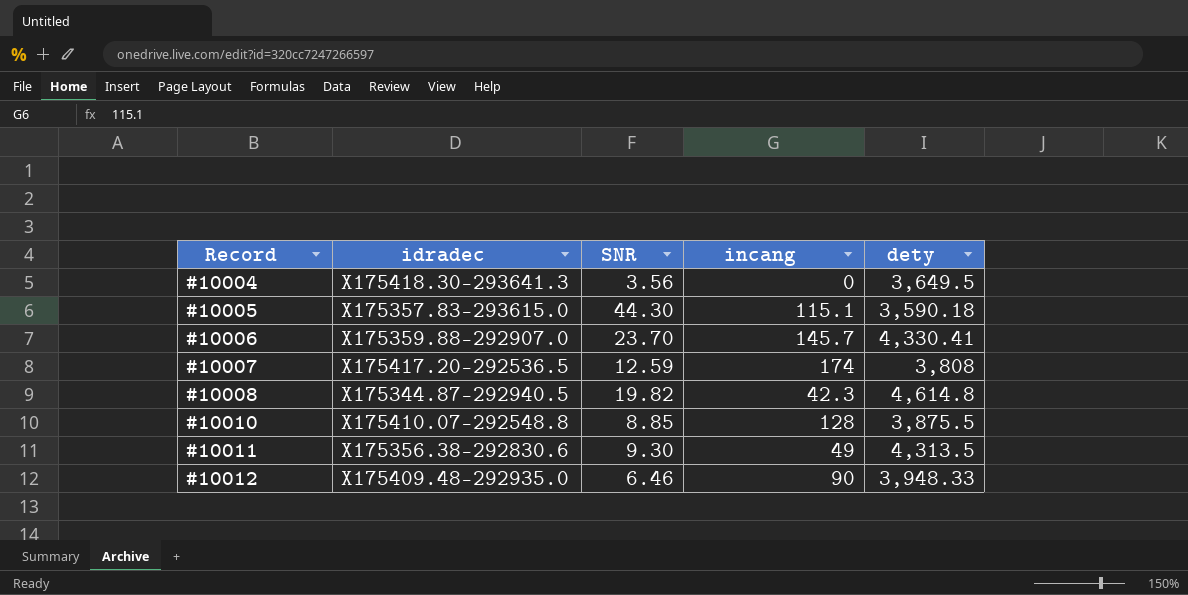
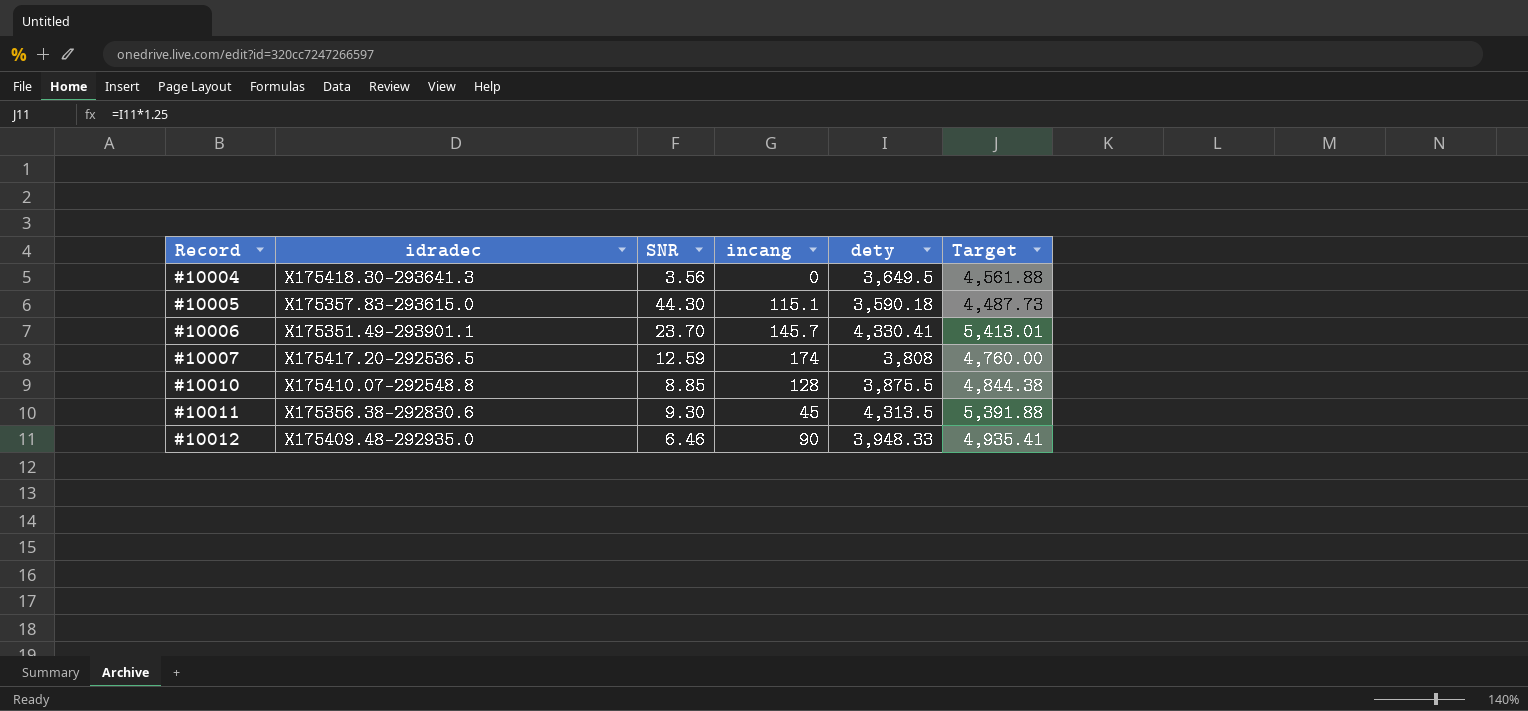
column Target | formula: none -> [dety] * 1.25
row #10008: X175344.87-292940.5 | 19.82 | 42.3 | 4,614.8 -> none
#10006 | idradec: X175359.88-292907.0 -> X175351.49-293901.1
#10011 | incang: 49 -> 45

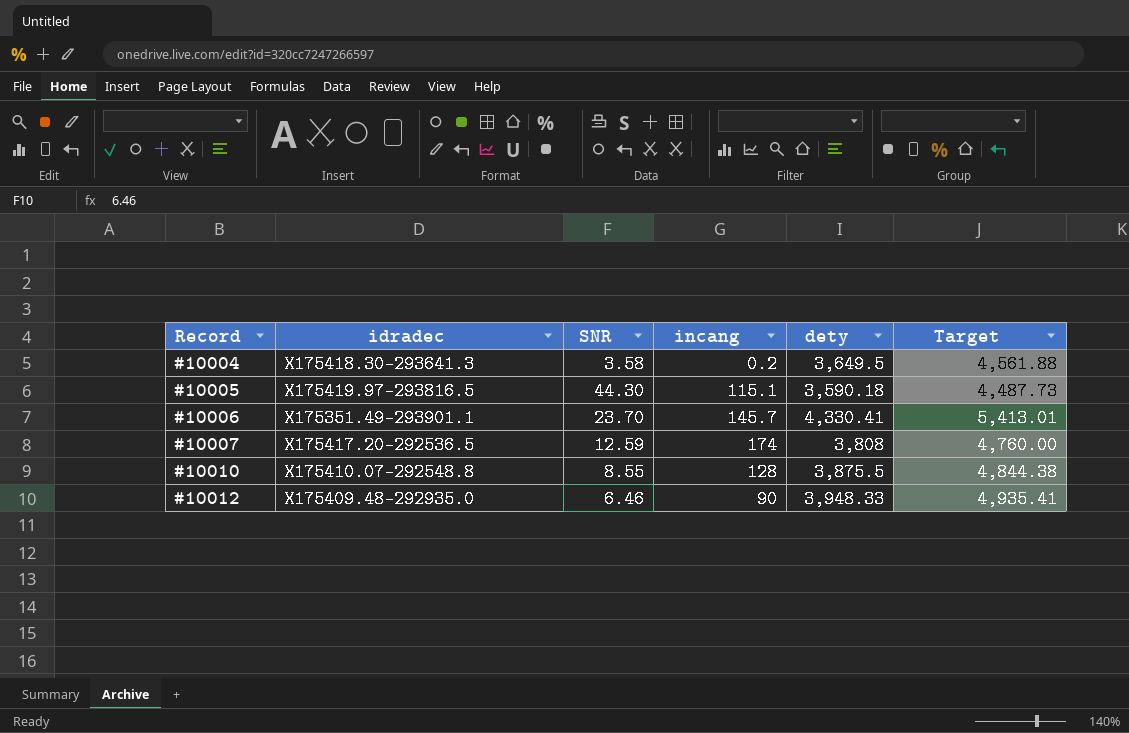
row #10011: X175356.38-292830.6 | 9.30 | 45 | 4,313.5 | 5,391.88 -> none
#10004 | SNR: 3.56 -> 3.58
#10004 | incang: 0 -> 0.2
#10005 | idradec: X175357.83-293615.0 -> X175419.97-293816.5
#10010 | SNR: 8.85 -> 8.55

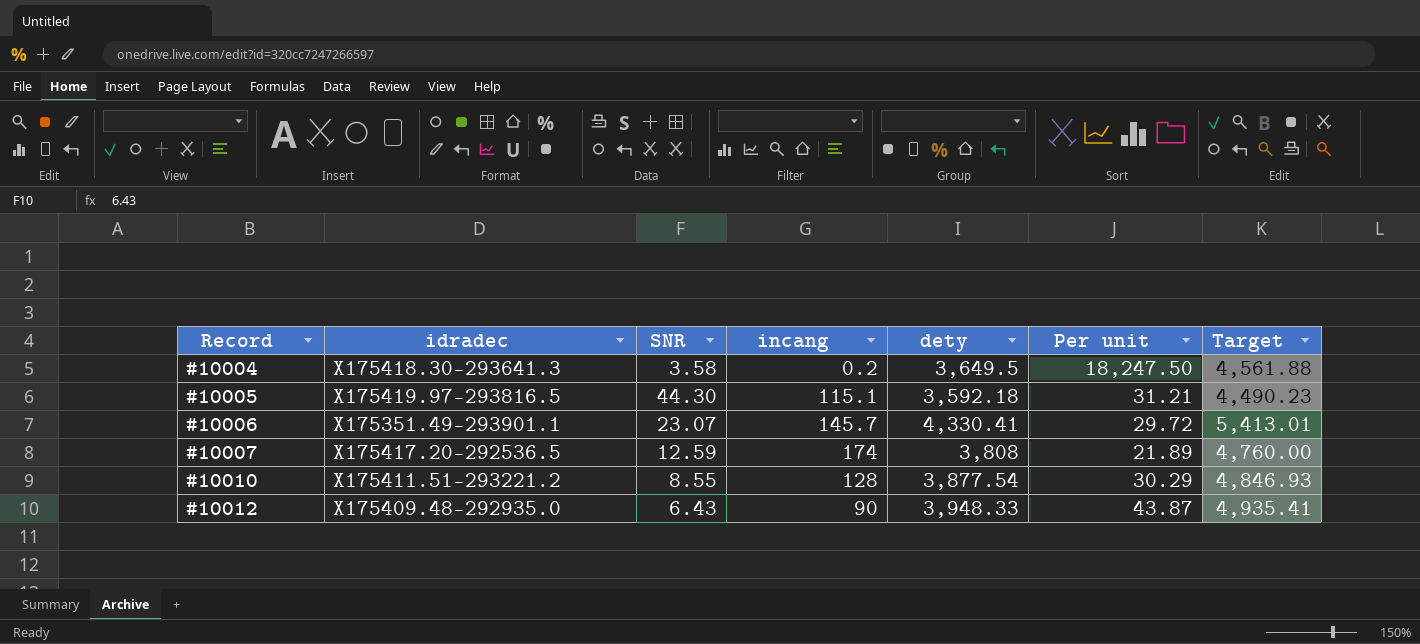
column Per unit | formula: none -> [dety] / [incang]
#10005 | dety: 3,590.18 -> 3,592.18
#10005 | Target: 4,487.73 -> 4,490.23
#10006 | SNR: 23.70 -> 23.07
#10010 | idradec: X175410.07-292548.8 -> X175411.51-293221.2
#10010 | dety: 3,875.5 -> 3,877.54
#10010 | Target: 4,844.38 -> 4,846.93
#10012 | SNR: 6.46 -> 6.43

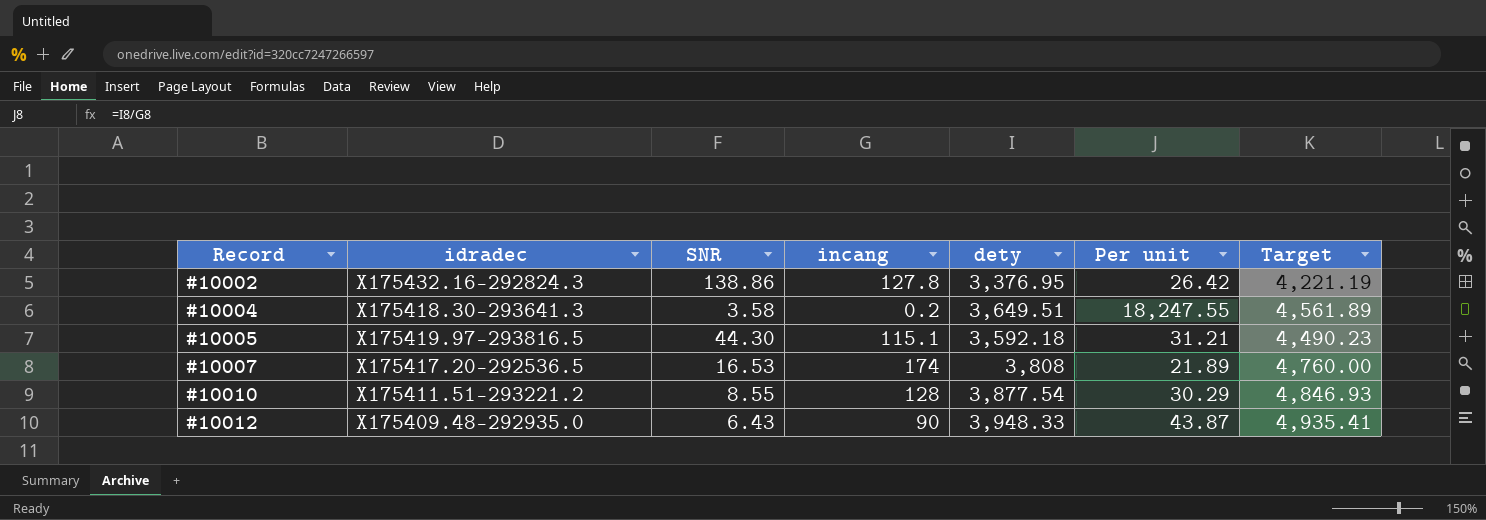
row #10006: X175351.49-293901.1 | 23.07 | 145.7 | 4,330.41 | 29.72 | 5,413.01 -> none
row #10002: none -> X175432.16-292824.3 | 138.86 | 127.8 | 3,376.95 | 26.42 | 4,221.19
#10004 | dety: 3,649.5 -> 3,649.51
#10004 | Per unit: 18,247.50 -> 18,247.55
#10004 | Target: 4,561.88 -> 4,561.89
#10007 | SNR: 12.59 -> 16.53

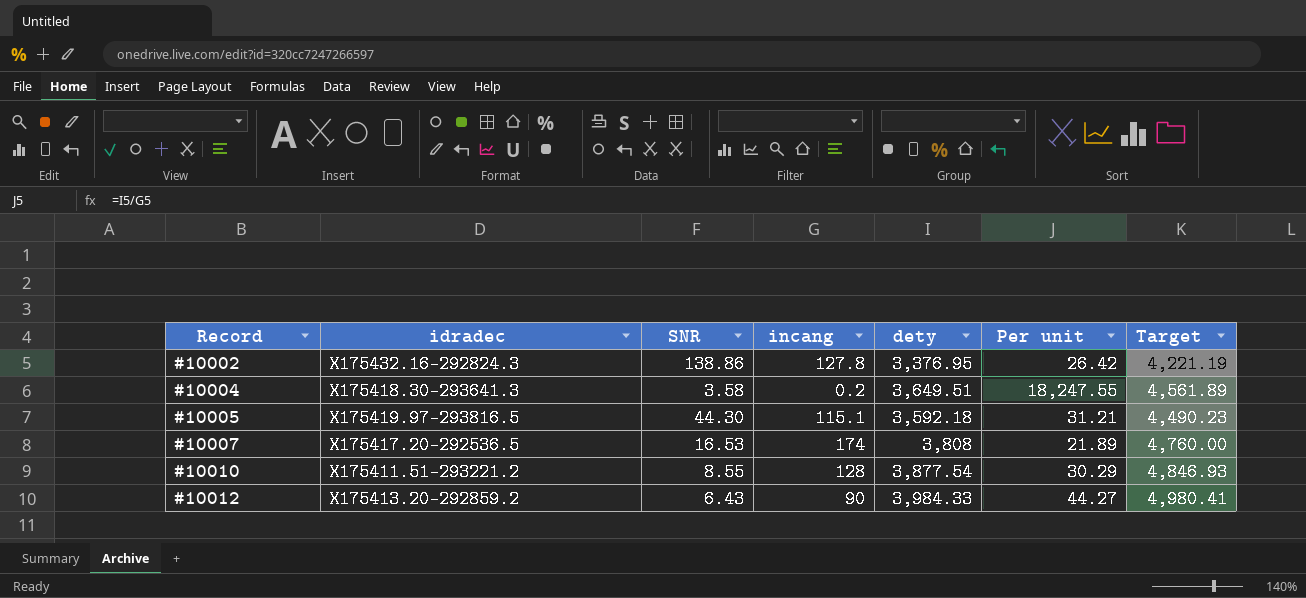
#10012 | idradec: X175409.48-292935.0 -> X175413.20-292859.2
#10012 | dety: 3,948.33 -> 3,984.33
#10012 | Per unit: 43.87 -> 44.27
#10012 | Target: 4,935.41 -> 4,980.41

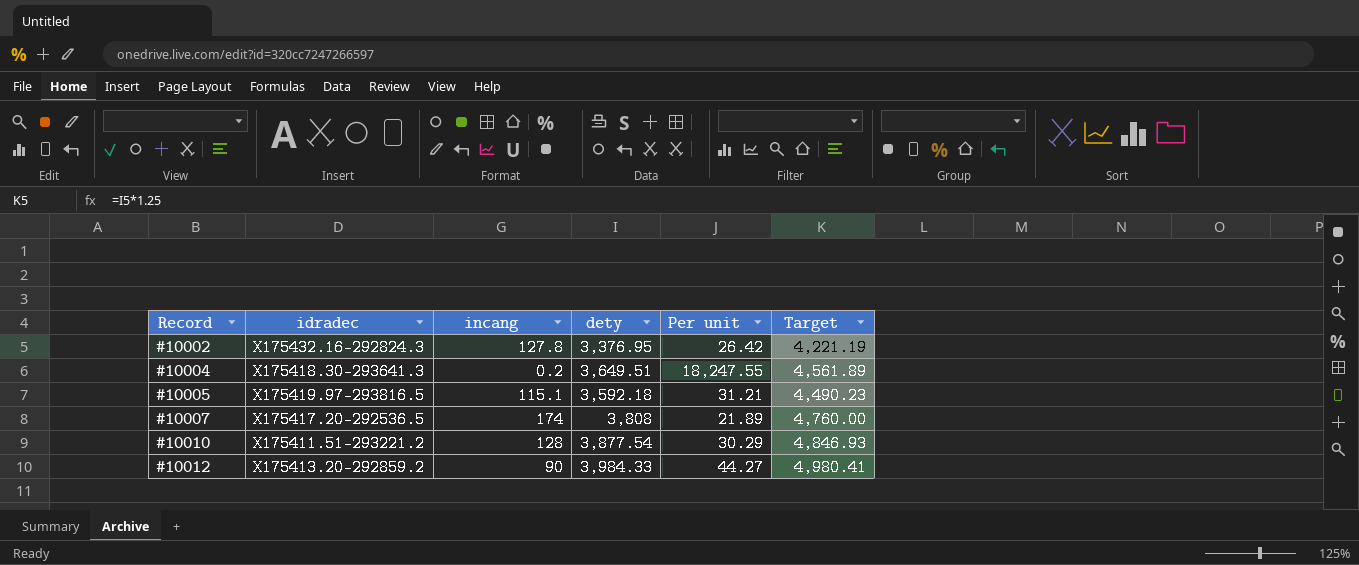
column SNR | position: 3 -> none

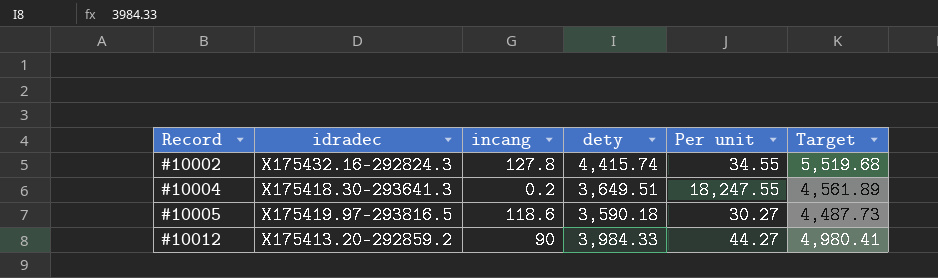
row #10007: X175417.20-292536.5 | 174 | 3,808 | 21.89 | 4,760.00 -> none
row #10010: X175411.51-293221.2 | 128 | 3,877.54 | 30.29 | 4,846.93 -> none
#10002 | dety: 3,376.95 -> 4,415.74
#10002 | Per unit: 26.42 -> 34.55
#10002 | Target: 4,221.19 -> 5,519.68
#10005 | incang: 115.1 -> 118.6
#10005 | dety: 3,592.18 -> 3,590.18
#10005 | Per unit: 31.21 -> 30.27
#10005 | Target: 4,490.23 -> 4,487.73

